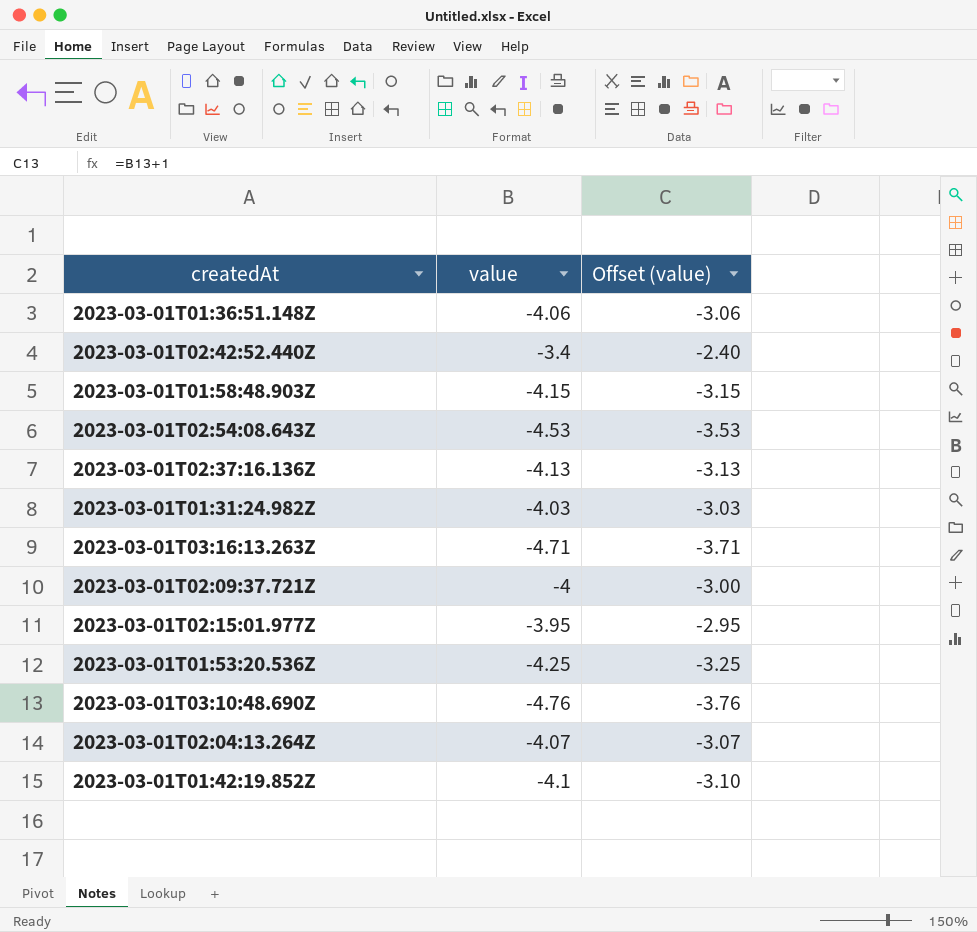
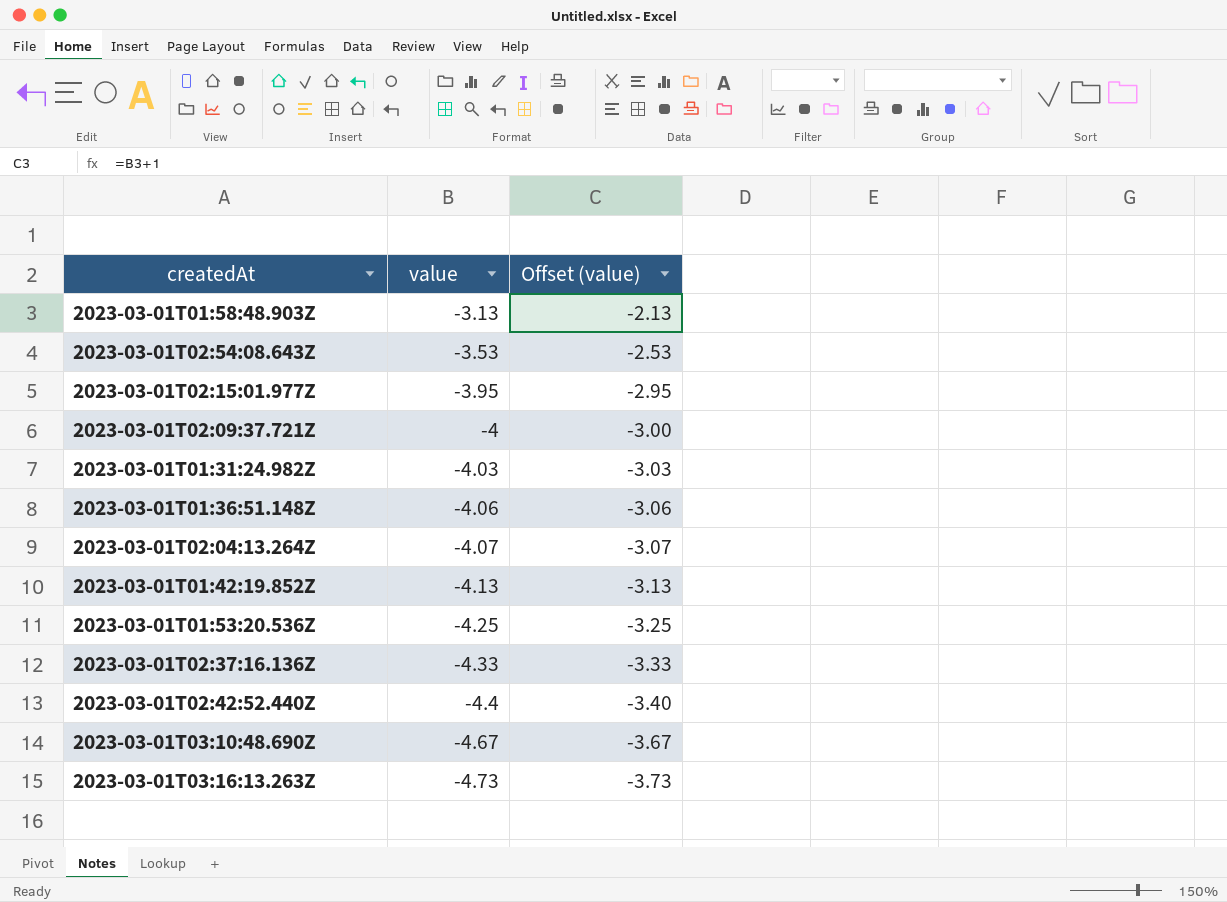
row order: none -> value descending
2023-03-01T01:58:48.903Z | value: -4.15 -> -3.13
2023-03-01T01:58:48.903Z | Offset (value): -3.15 -> -2.13
2023-03-01T02:54:08.643Z | value: -4.53 -> -3.53
2023-03-01T02:54:08.643Z | Offset (value): -3.53 -> -2.53
2023-03-01T01:42:19.852Z | value: -4.1 -> -4.13
2023-03-01T01:42:19.852Z | Offset (value): -3.10 -> -3.13
2023-03-01T02:37:16.136Z | value: -4.13 -> -4.33
2023-03-01T02:37:16.136Z | Offset (value): -3.13 -> -3.33
2023-03-01T02:42:52.440Z | value: -3.4 -> -4.4
2023-03-01T02:42:52.440Z | Offset (value): -2.40 -> -3.40
2023-03-01T03:10:48.690Z | value: -4.76 -> -4.67
2023-03-01T03:10:48.690Z | Offset (value): -3.76 -> -3.67
2023-03-01T03:16:13.263Z | value: -4.71 -> -4.73
2023-03-01T03:16:13.263Z | Offset (value): -3.71 -> -3.73

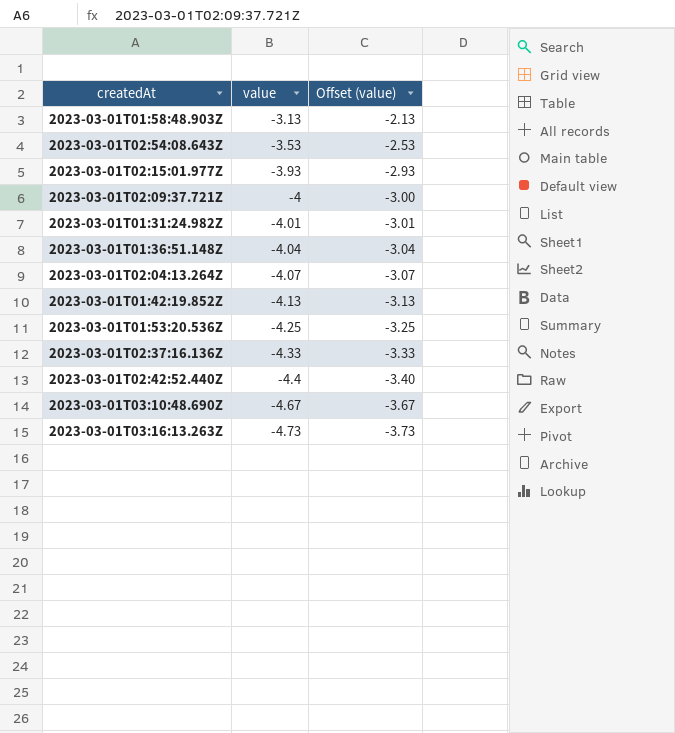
2023-03-01T02:15:01.977Z | value: -3.95 -> -3.93
2023-03-01T02:15:01.977Z | Offset (value): -2.95 -> -2.93
2023-03-01T01:31:24.982Z | value: -4.03 -> -4.01
2023-03-01T01:31:24.982Z | Offset (value): -3.03 -> -3.01
2023-03-01T01:36:51.148Z | value: -4.06 -> -4.04
2023-03-01T01:36:51.148Z | Offset (value): -3.06 -> -3.04

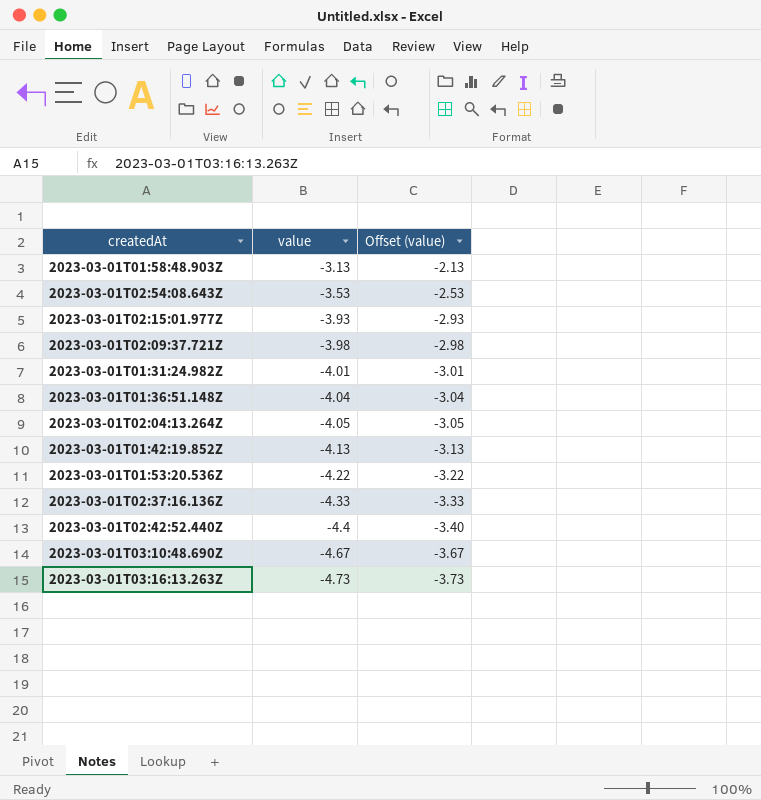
2023-03-01T02:09:37.721Z | value: -4 -> -3.98
2023-03-01T02:09:37.721Z | Offset (value): -3.00 -> -2.98
2023-03-01T02:04:13.264Z | value: -4.07 -> -4.05
2023-03-01T02:04:13.264Z | Offset (value): -3.07 -> -3.05
2023-03-01T01:53:20.536Z | value: -4.25 -> -4.22
2023-03-01T01:53:20.536Z | Offset (value): -3.25 -> -3.22

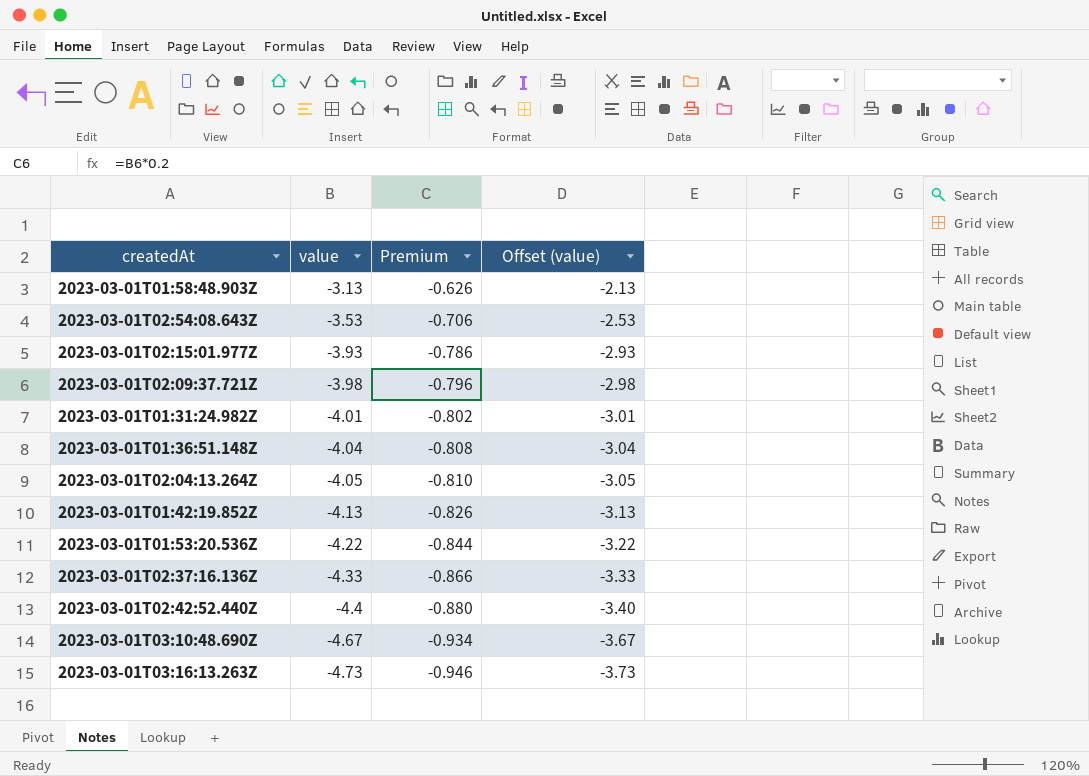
column Premium | formula: none -> [value] * 0.2

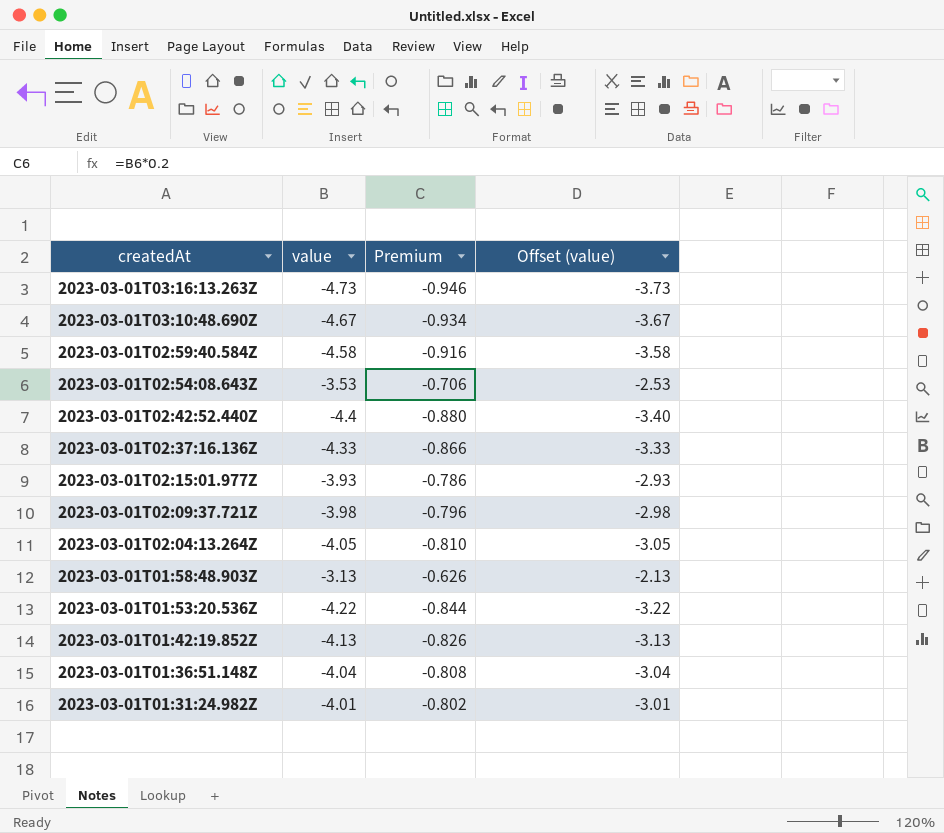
row order: value descending -> createdAt descending
row 2023-03-01T02:59:40.584Z: none -> -4.58 | -0.916 | -3.58

